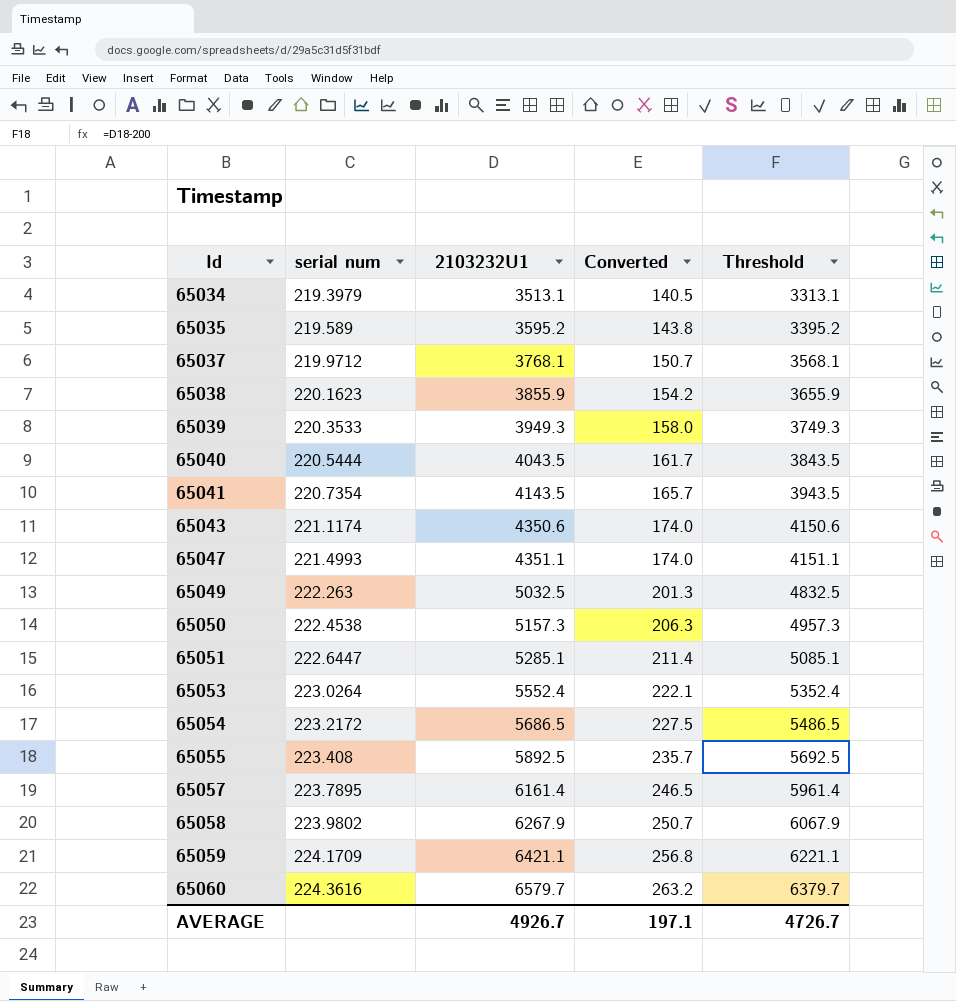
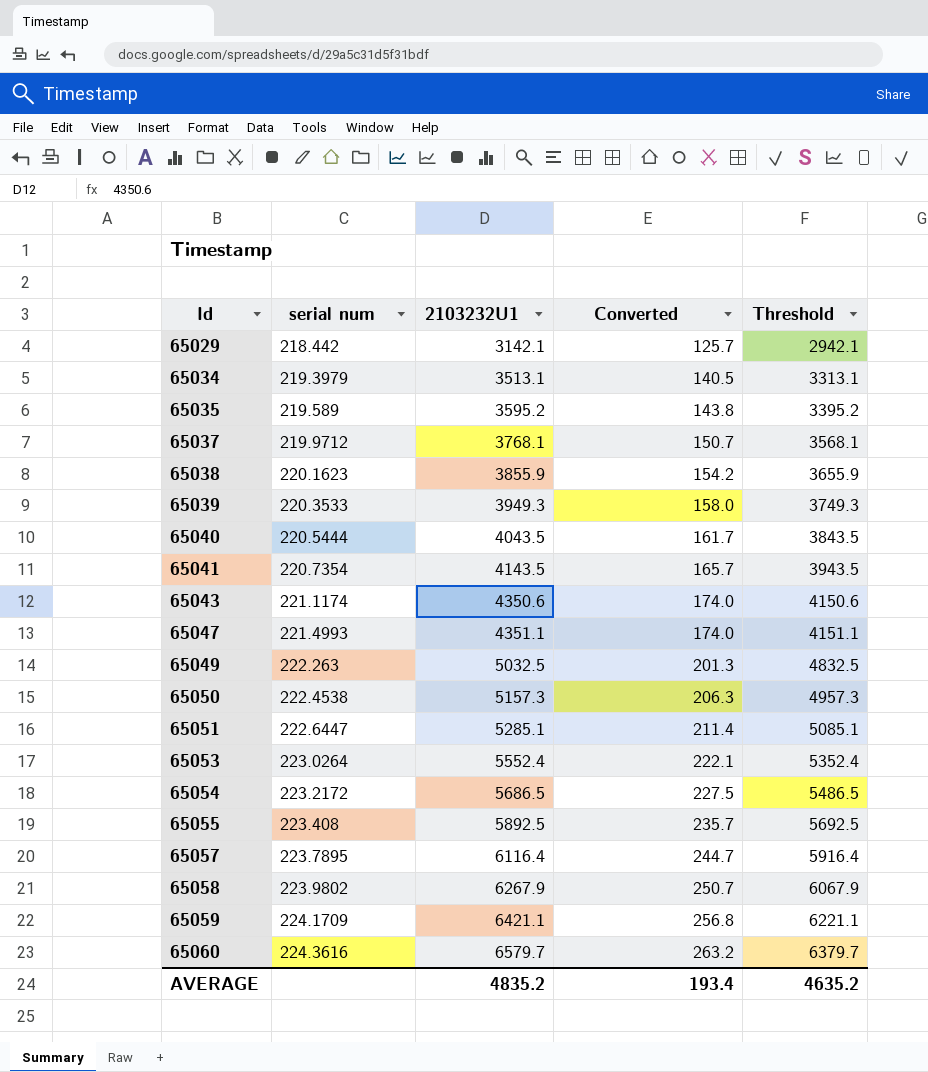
row 65029: none -> 218.442 | 3142.1 | 125.7 | 2942.1
65057 | 2103232U1: 6161.4 -> 6116.4
65057 | Converted: 246.5 -> 244.7
65057 | Threshold: 5961.4 -> 5916.4
AVERAGE | 2103232U1: 4926.7 -> 4835.2
AVERAGE | Converted: 197.1 -> 193.4
AVERAGE | Threshold: 4726.7 -> 4635.2

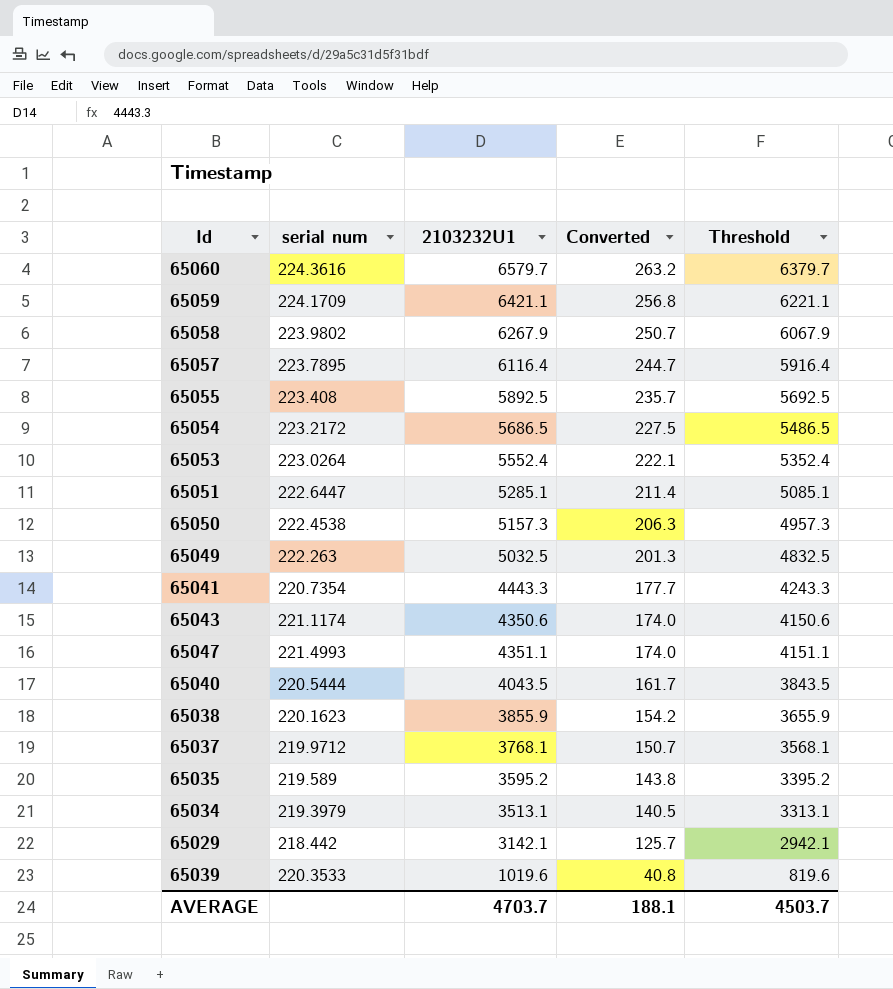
row order: Id ascending -> Converted descending
65041 | 2103232U1: 4143.5 -> 4443.3
65041 | Converted: 165.7 -> 177.7
65041 | Threshold: 3943.5 -> 4243.3
65039 | 2103232U1: 3949.3 -> 1019.6
65039 | Converted: 158.0 -> 40.8
65039 | Threshold: 3749.3 -> 819.6
AVERAGE | 2103232U1: 4835.2 -> 4703.7
AVERAGE | Converted: 193.4 -> 188.1
AVERAGE | Threshold: 4635.2 -> 4503.7

